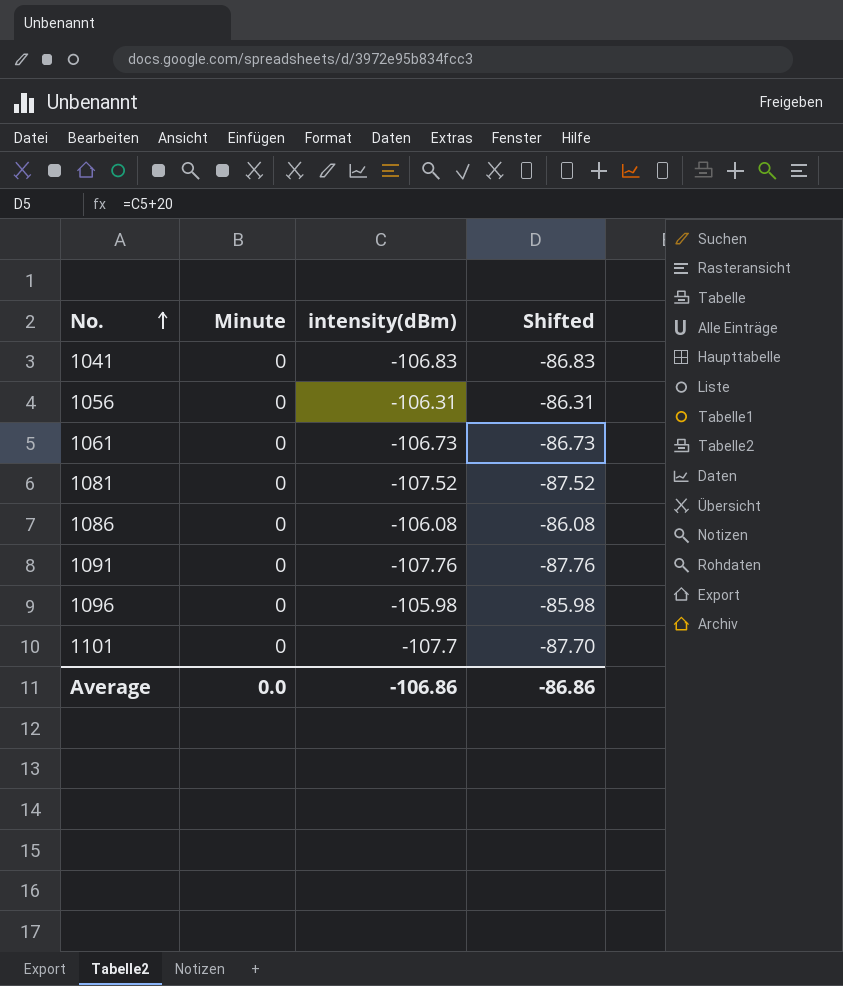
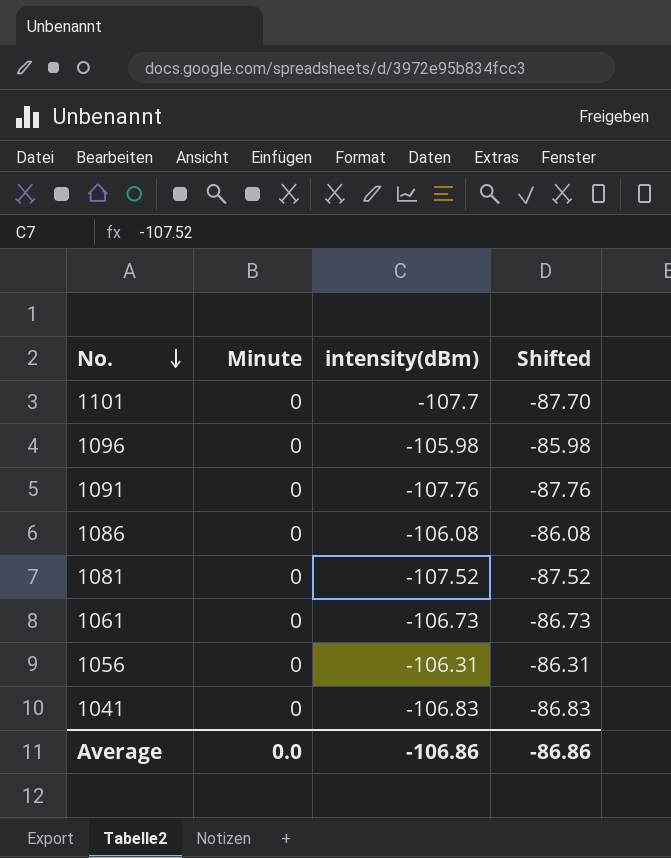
row order: No. ascending -> No. descending

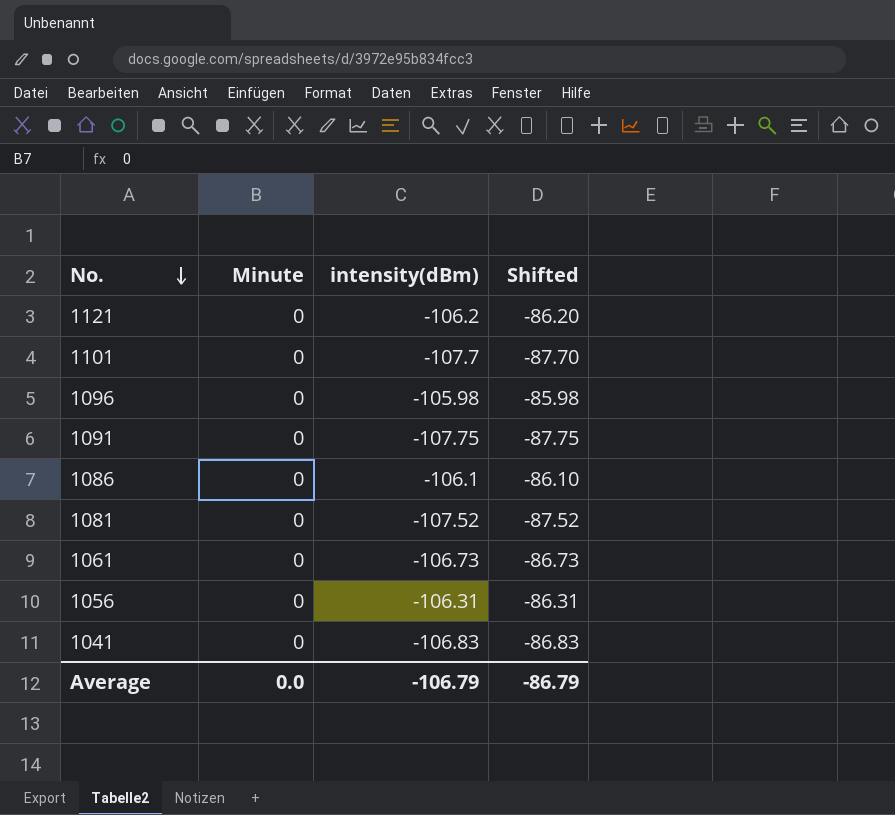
row 1121: none -> 0 | -106.2 | -86.20
1091 | intensity(dBm): -107.76 -> -107.75
1091 | Shifted: -87.76 -> -87.75
1086 | intensity(dBm): -106.08 -> -106.1
1086 | Shifted: -86.08 -> -86.10
Average | intensity(dBm): -106.86 -> -106.79
Average | Shifted: -86.86 -> -86.79

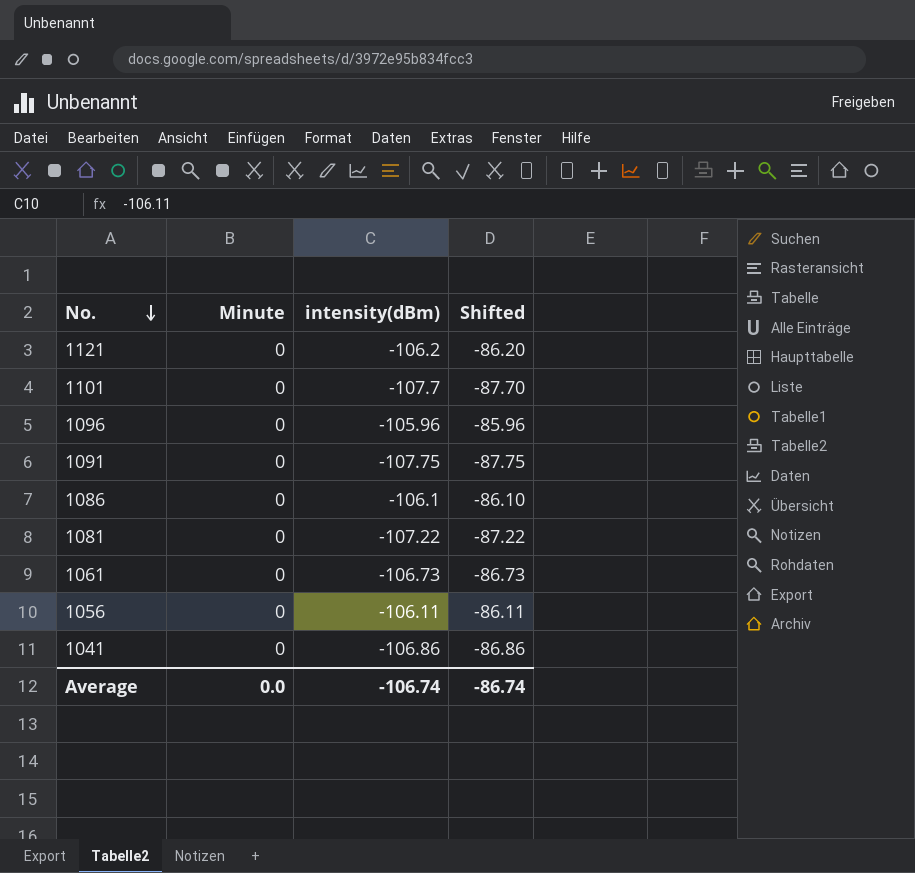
1096 | intensity(dBm): -105.98 -> -105.96
1096 | Shifted: -85.98 -> -85.96
1081 | intensity(dBm): -107.52 -> -107.22
1081 | Shifted: -87.52 -> -87.22
1056 | intensity(dBm): -106.31 -> -106.11
1056 | Shifted: -86.31 -> -86.11
1041 | intensity(dBm): -106.83 -> -106.86
1041 | Shifted: -86.83 -> -86.86
Average | intensity(dBm): -106.79 -> -106.74
Average | Shifted: -86.79 -> -86.74

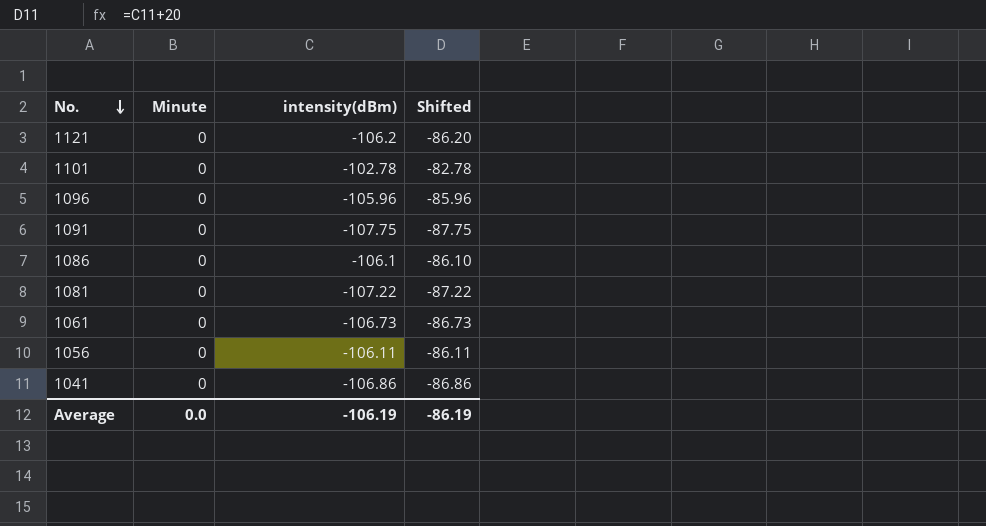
1101 | intensity(dBm): -107.7 -> -102.78
1101 | Shifted: -87.70 -> -82.78
Average | intensity(dBm): -106.74 -> -106.19
Average | Shifted: -86.74 -> -86.19

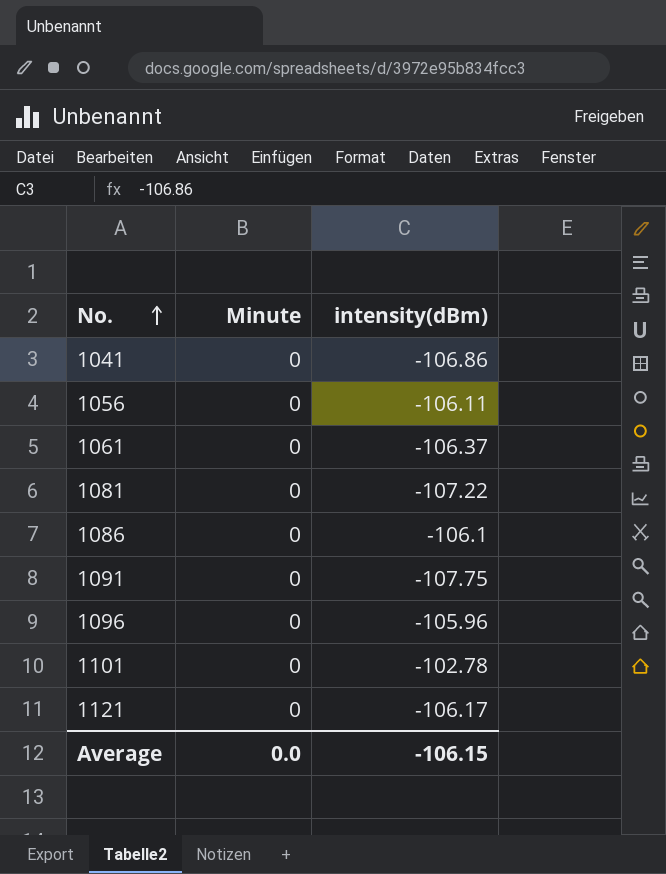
row order: No. descending -> No. ascending
column Shifted | formula: [intensity(dBm)] + 20 -> none
1061 | intensity(dBm): -106.73 -> -106.37
1121 | intensity(dBm): -106.2 -> -106.17
Average | intensity(dBm): -106.19 -> -106.15

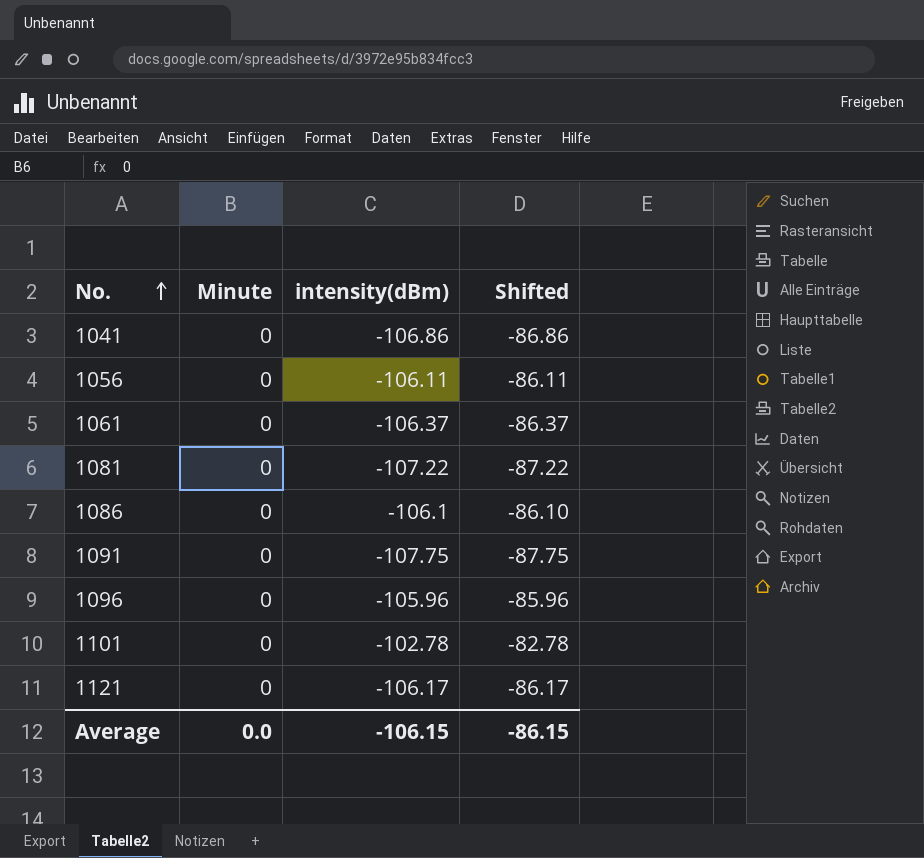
column Shifted | formula: none -> [intensity(dBm)] + 20

